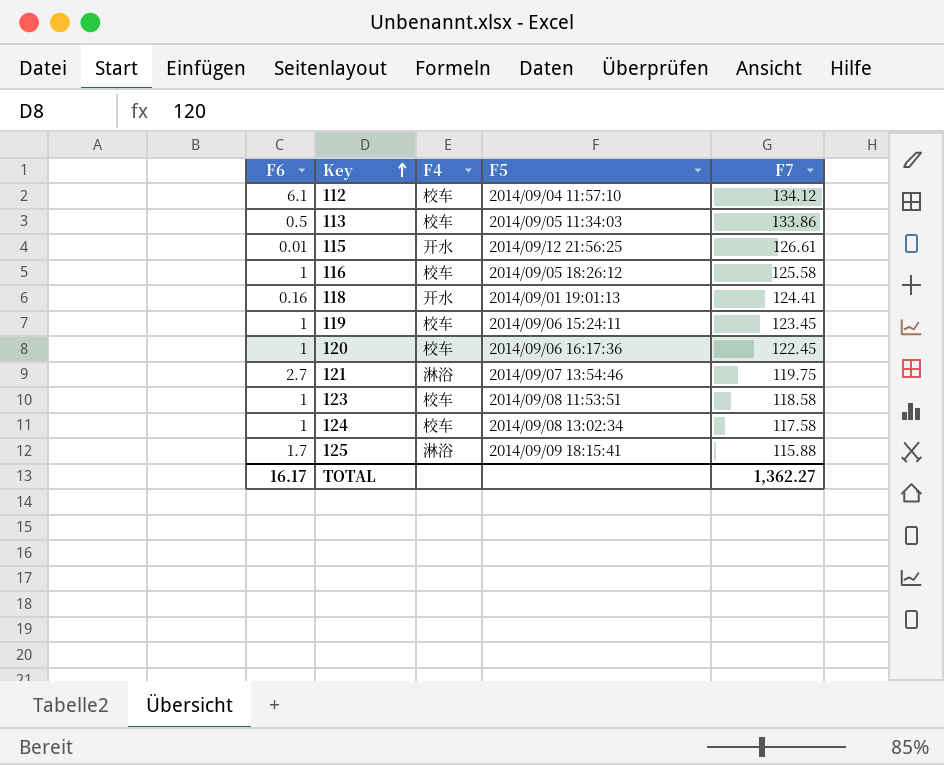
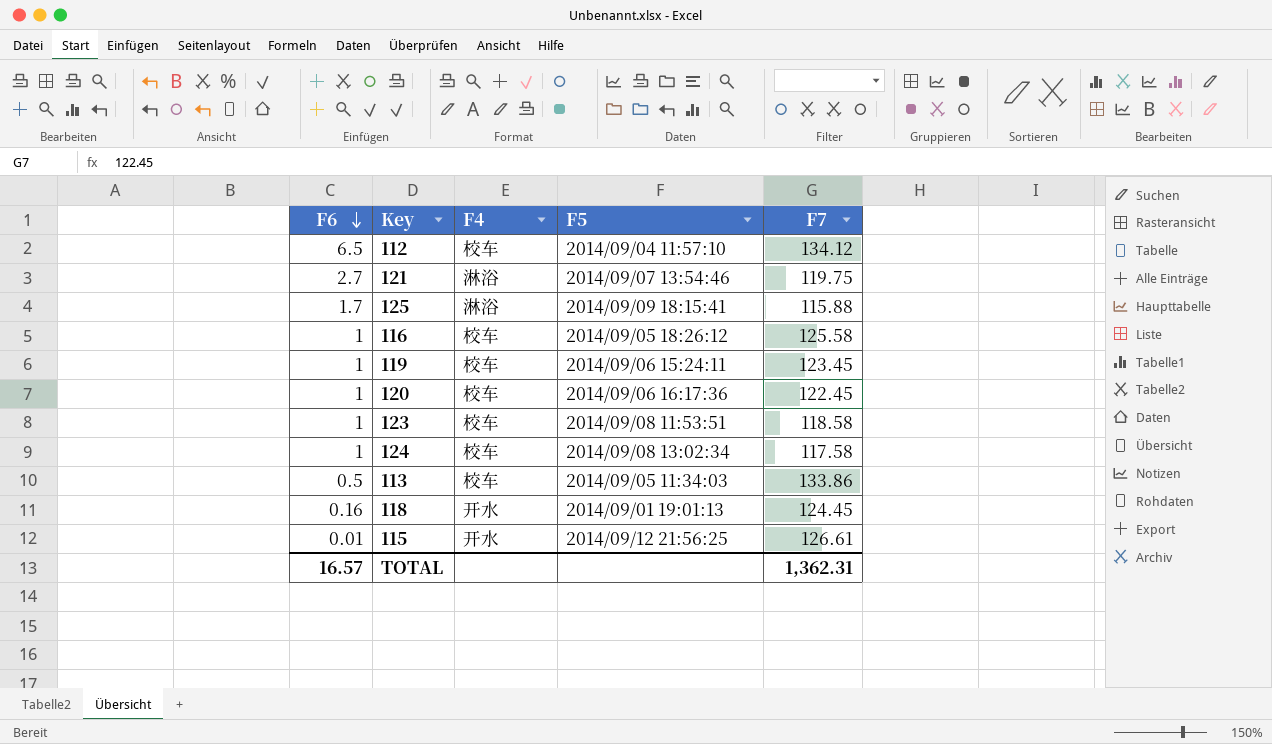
row order: Key ascending -> F6 descending
112 | F6: 6.1 -> 6.5
118 | F7: 124.41 -> 124.45
TOTAL | F6: 16.17 -> 16.57
TOTAL | F7: 1,362.27 -> 1,362.31

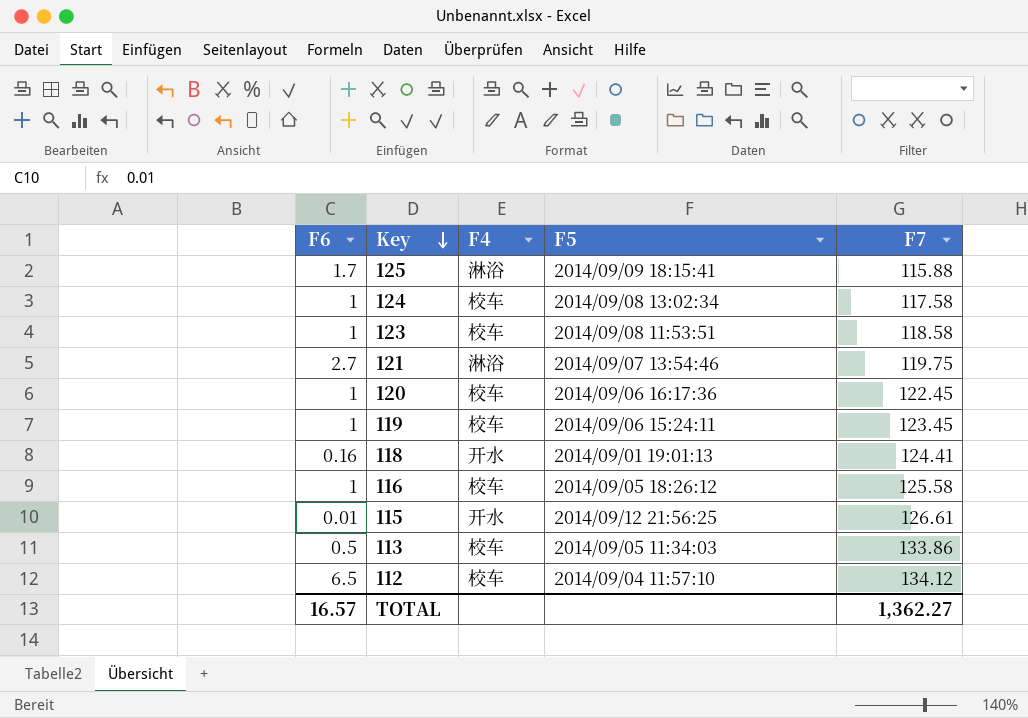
row order: F6 descending -> Key descending
118 | F7: 124.45 -> 124.41
TOTAL | F7: 1,362.31 -> 1,362.27

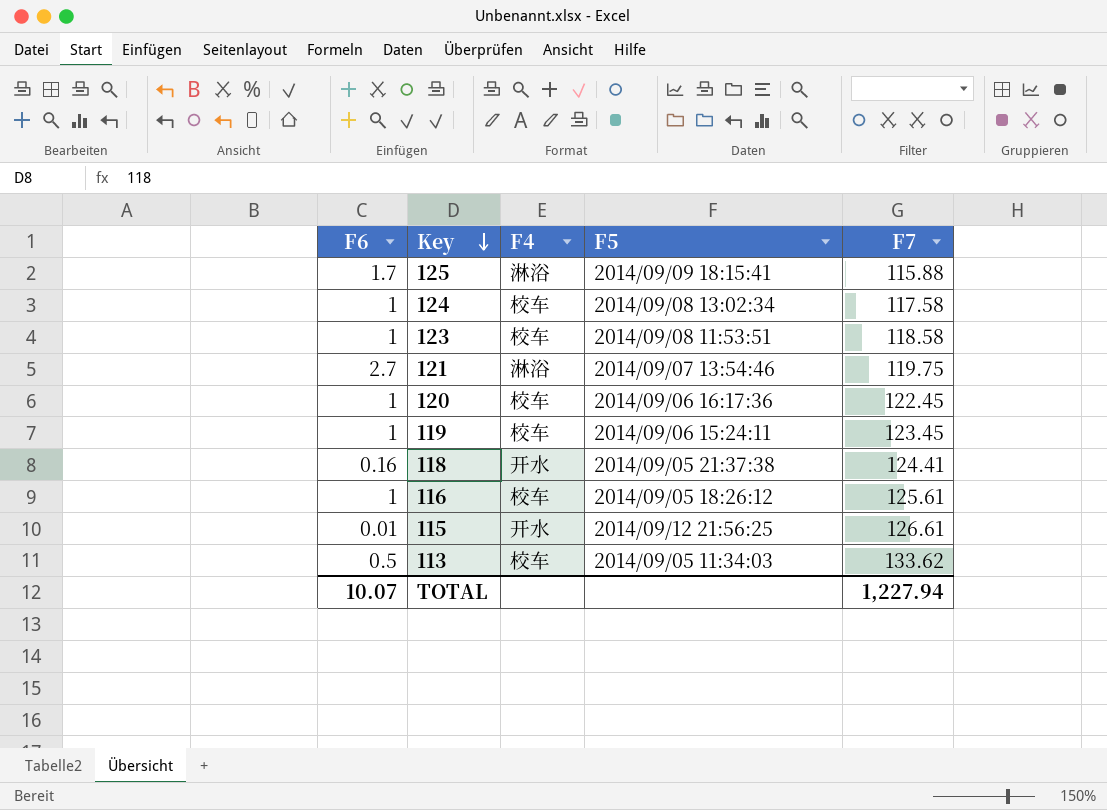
row 112: 6.5 | 校车 | 2014/09/04 11:57:10 | 134.12 -> none
118 | F5: 2014/09/01 19:01:13 -> 2014/09/05 21:37:38
116 | F7: 125.58 -> 125.61
113 | F7: 133.86 -> 133.62
TOTAL | F6: 16.57 -> 10.07
TOTAL | F7: 1,362.27 -> 1,227.94

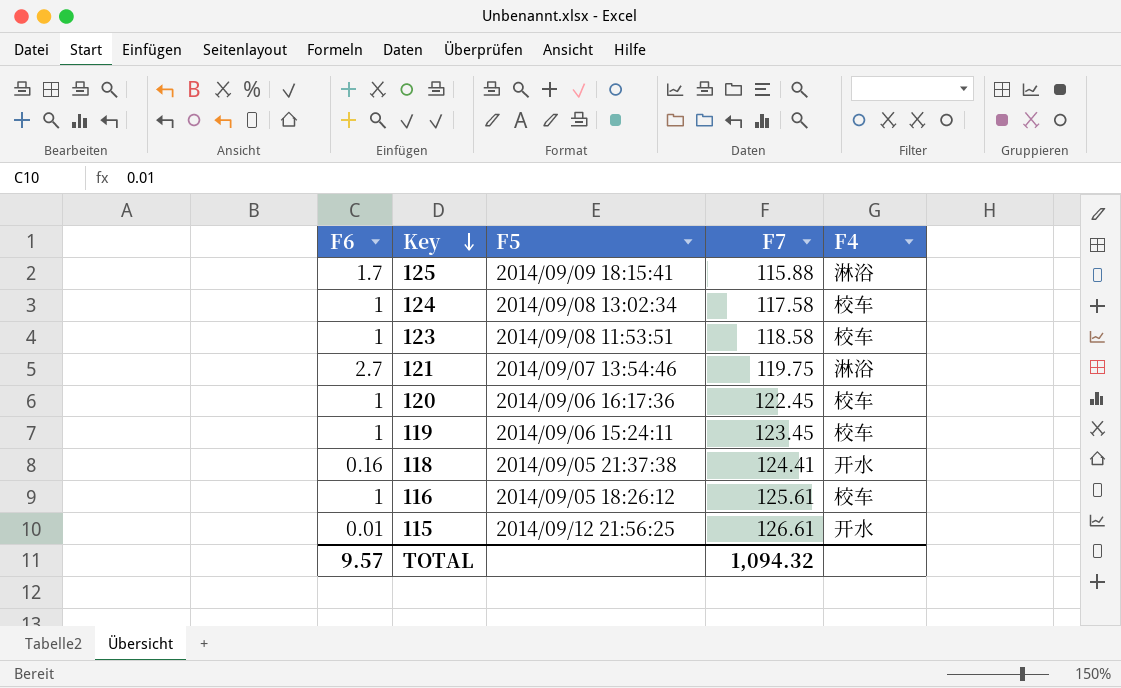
column F4 | position: 3 -> 5
row 113: 0.5 | 校车 | 2014/09/05 11:34:03 | 133.62 -> none
TOTAL | F6: 10.07 -> 9.57
TOTAL | F7: 1,227.94 -> 1,094.32

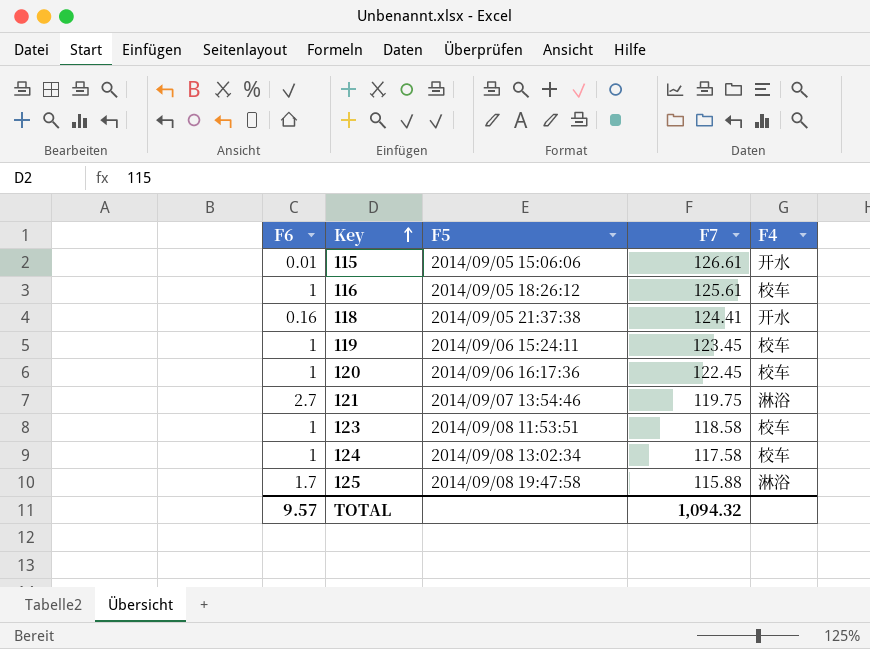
row order: Key descending -> Key ascending
115 | F5: 2014/09/12 21:56:25 -> 2014/09/05 15:06:06
125 | F5: 2014/09/09 18:15:41 -> 2014/09/08 19:47:58

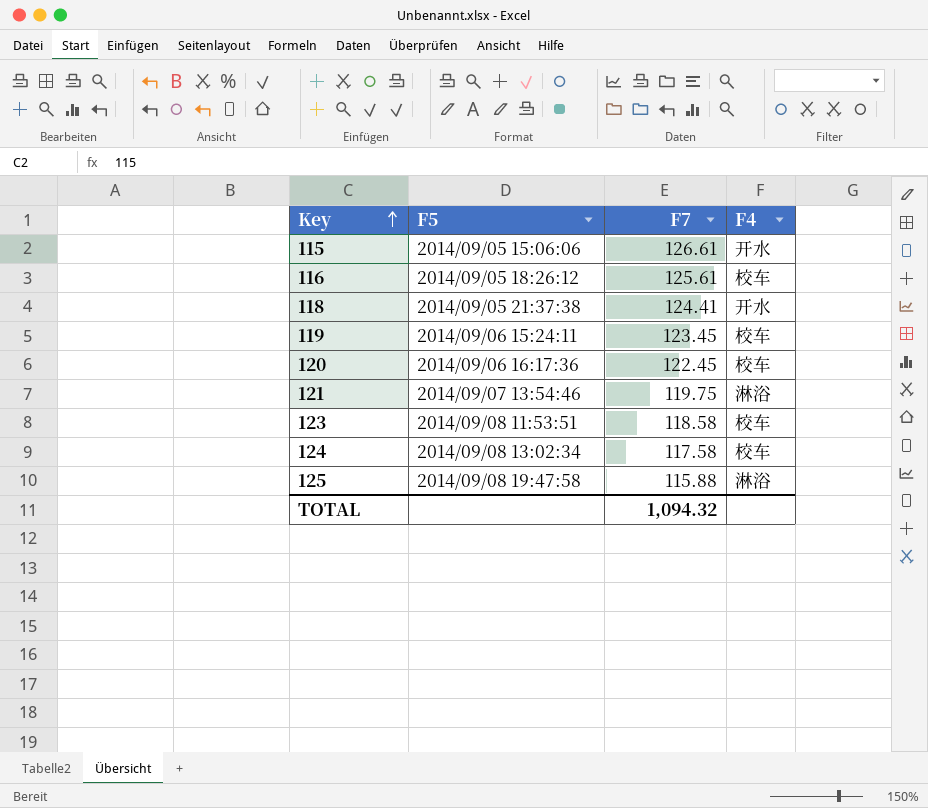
column F6 | position: 1 -> none

